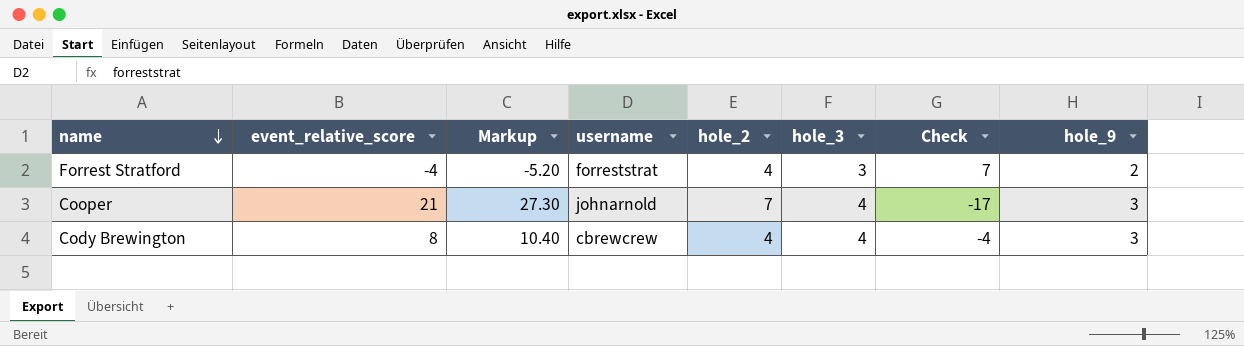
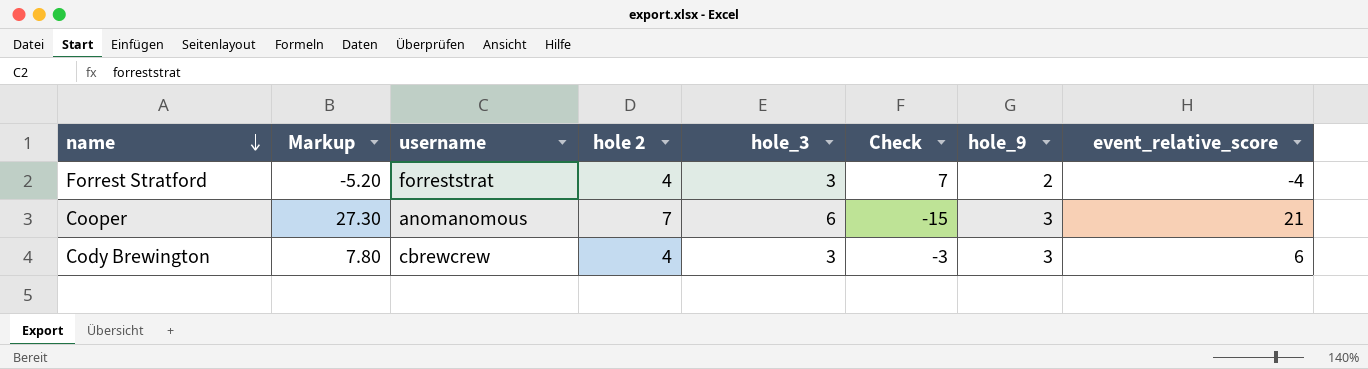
column name: hole_2 -> hole 2
column event_relative_score | position: 2 -> 8
Cooper | username: johnarnold -> anomanomous
Cooper | hole_3: 4 -> 6
Cooper | Check: -17 -> -15
Cody Brewington | Markup: 10.40 -> 7.80
Cody Brewington | hole_3: 4 -> 3
Cody Brewington | Check: -4 -> -3
Cody Brewington | event_relative_score: 8 -> 6

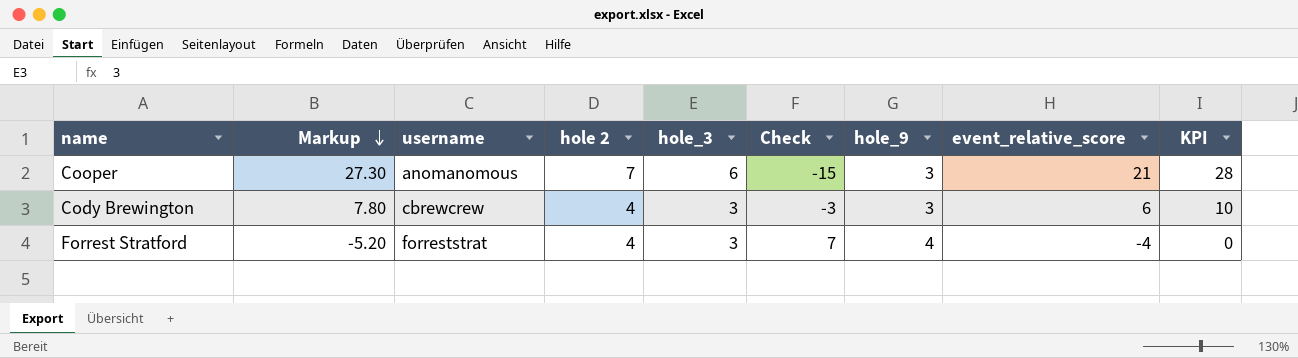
row order: name descending -> Markup descending
column KPI | formula: none -> [hole 2] + [event_relative_score]
Forrest Stratford | hole_9: 2 -> 4

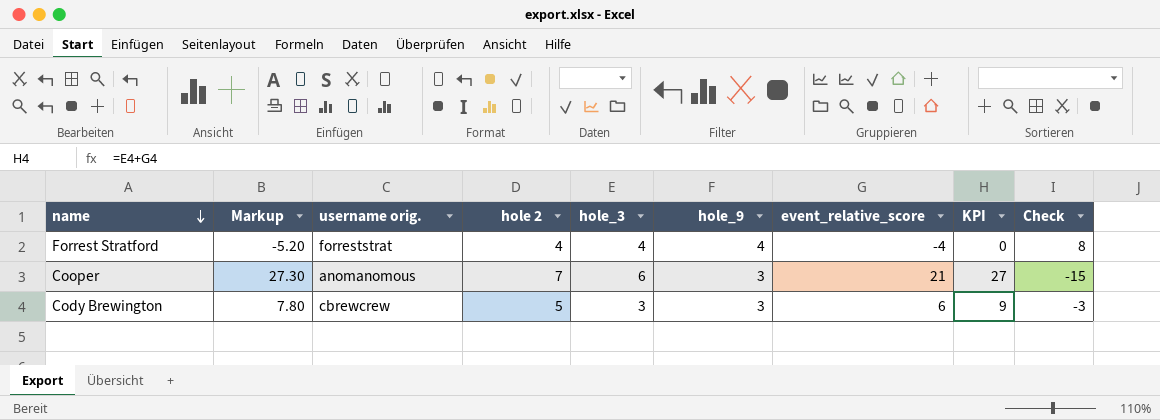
row order: Markup descending -> name descending
column name: username -> username orig.
column KPI | formula: [hole 2] + [event_relative_score] -> [hole_3] + [event_relative_score]
column Check | position: 6 -> 9
Forrest Stratford | hole_3: 3 -> 4
Forrest Stratford | Check: 7 -> 8
Cody Brewington | hole 2: 4 -> 5

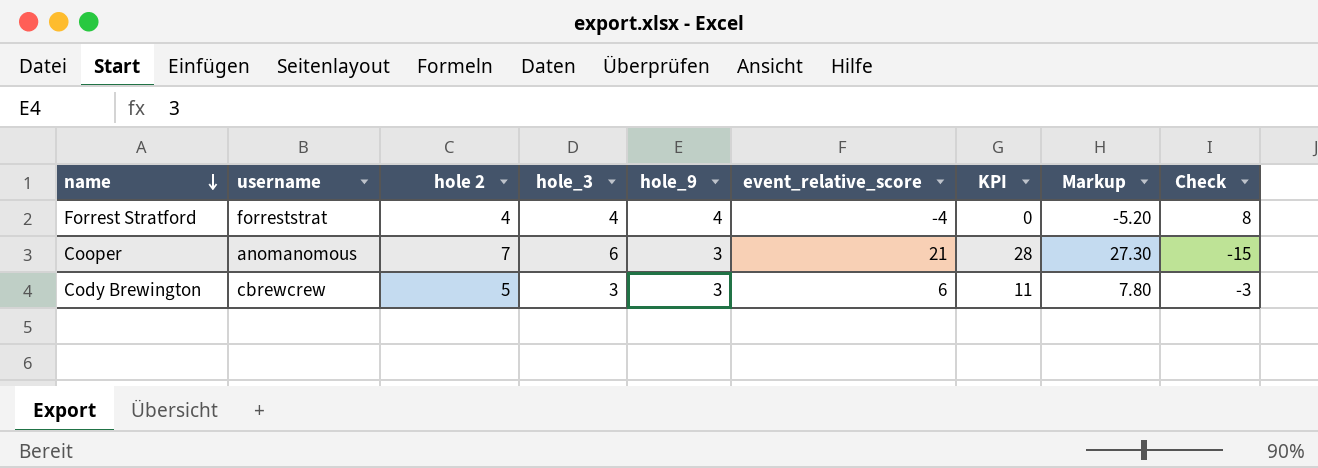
column name: username orig. -> username
column KPI | formula: [hole_3] + [event_relative_score] -> [hole 2] + [event_relative_score]
column Markup | position: 2 -> 8

